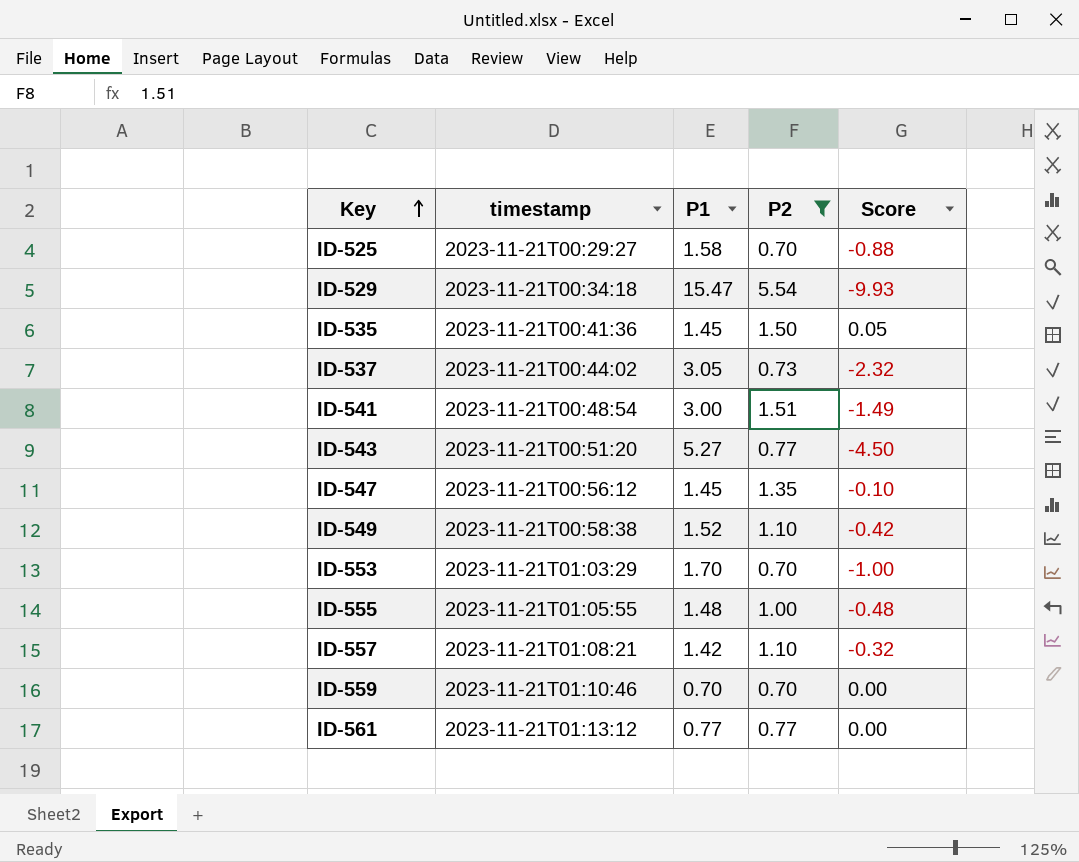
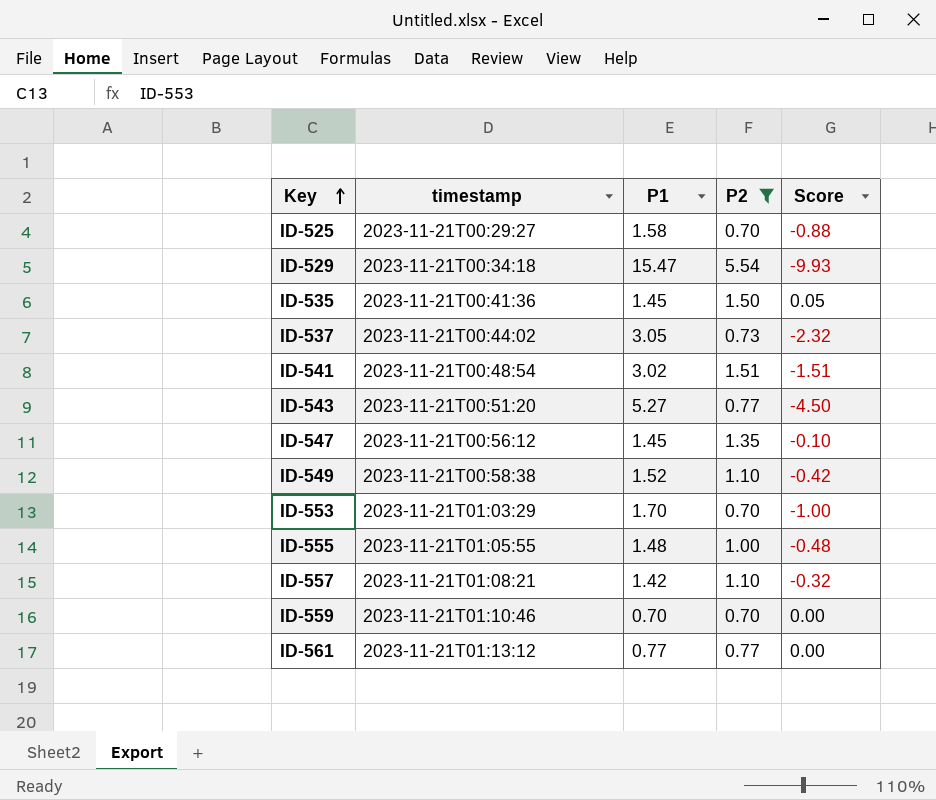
ID-541 | P1: 3.00 -> 3.02
ID-541 | Score: -1.49 -> -1.51

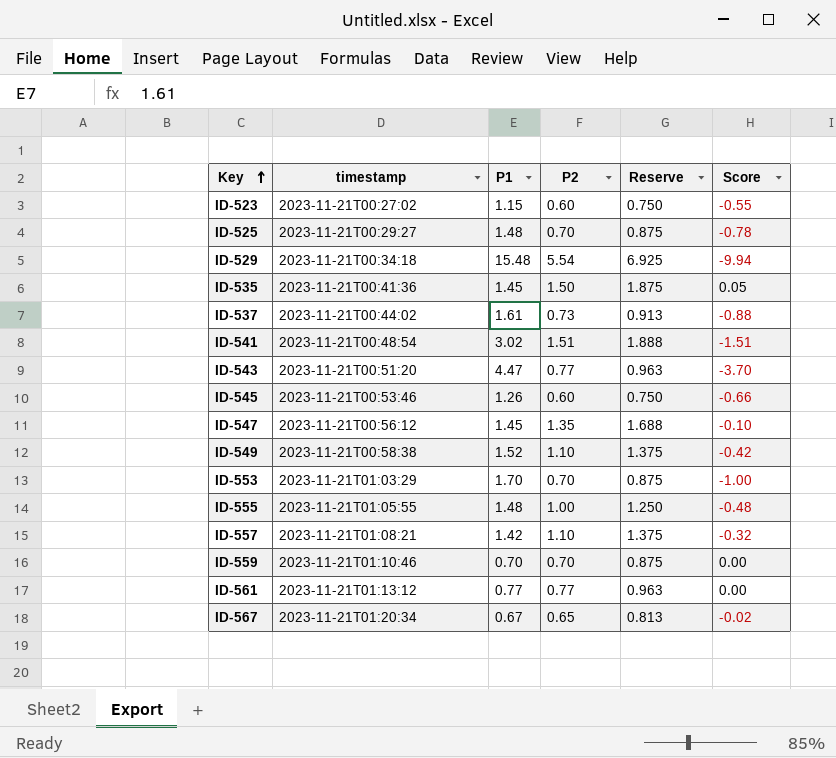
filter: P2 >= 0.70 -> none
column Reserve | formula: none -> [P2] * 1.25
ID-525 | P1: 1.58 -> 1.48
ID-525 | Score: -0.88 -> -0.78
ID-529 | P1: 15.47 -> 15.48
ID-529 | Score: -9.93 -> -9.94
ID-537 | P1: 3.05 -> 1.61
ID-537 | Score: -2.32 -> -0.88
ID-543 | P1: 5.27 -> 4.47
ID-543 | Score: -4.50 -> -3.70

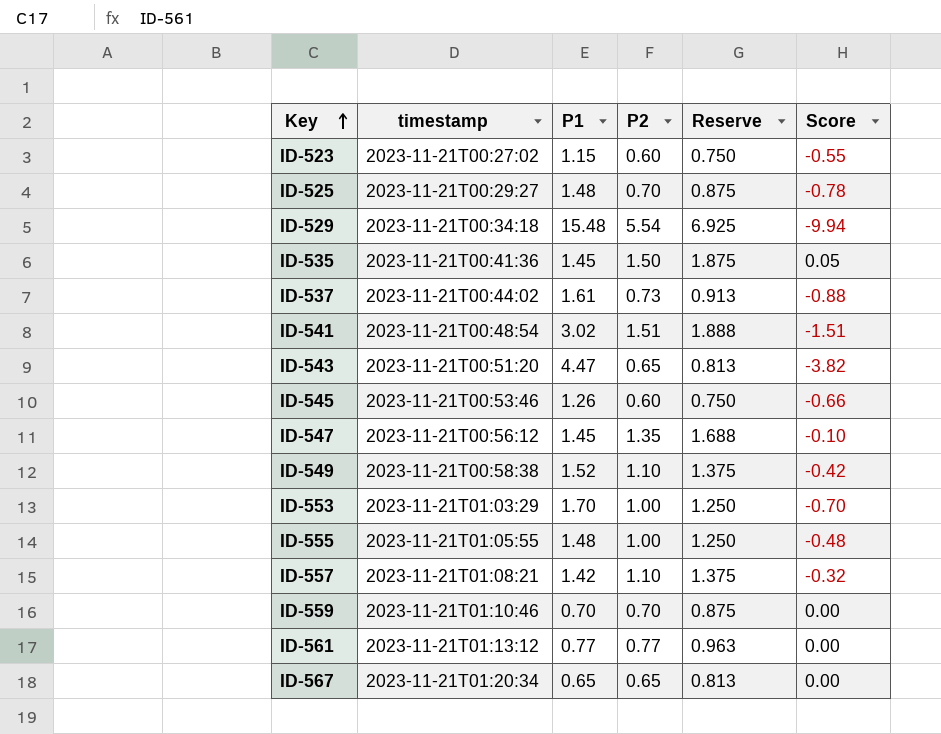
ID-543 | P2: 0.77 -> 0.65
ID-543 | Reserve: 0.963 -> 0.813
ID-543 | Score: -3.70 -> -3.82
ID-553 | P2: 0.70 -> 1.00
ID-553 | Reserve: 0.875 -> 1.250
ID-553 | Score: -1.00 -> -0.70
ID-567 | P1: 0.67 -> 0.65
ID-567 | Score: -0.02 -> 0.00

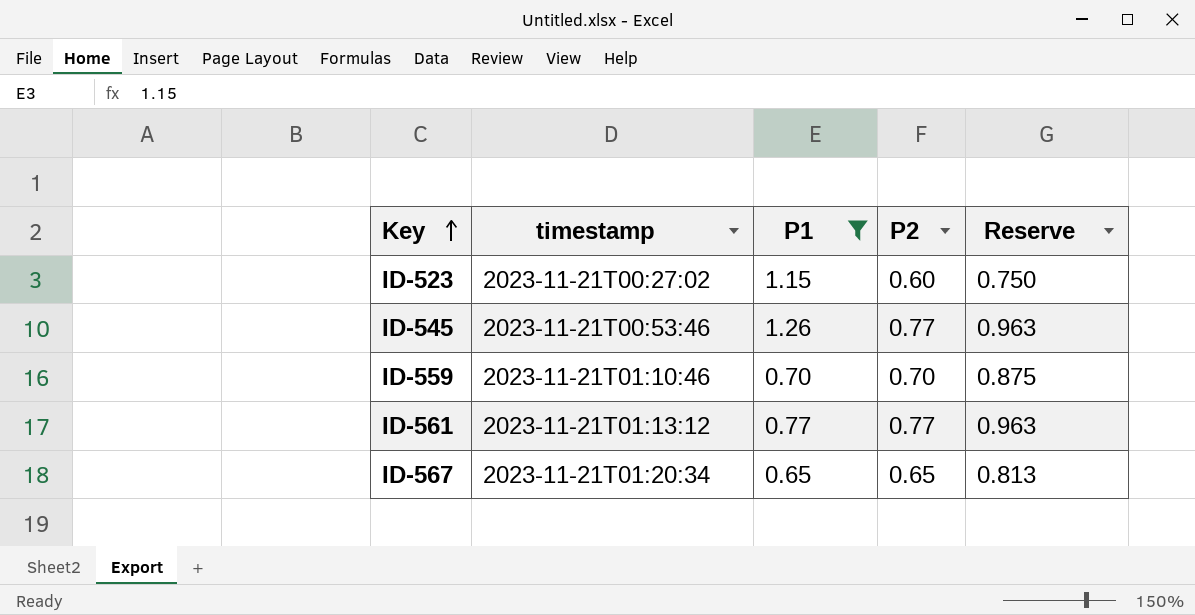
filter: none -> P1 <= 1.26
column Score | formula: [P2] - [P1] -> none
ID-545 | P2: 0.60 -> 0.77
ID-545 | Reserve: 0.750 -> 0.963

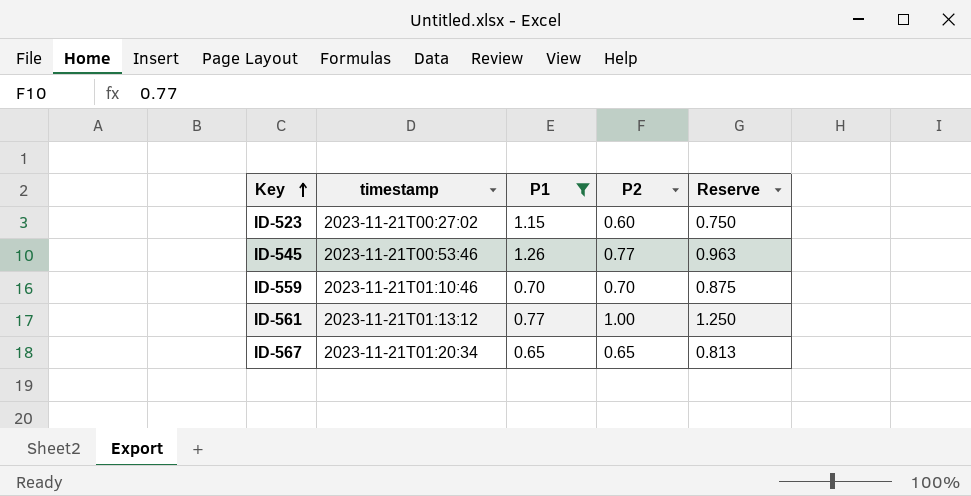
ID-561 | P2: 0.77 -> 1.00
ID-561 | Reserve: 0.963 -> 1.250

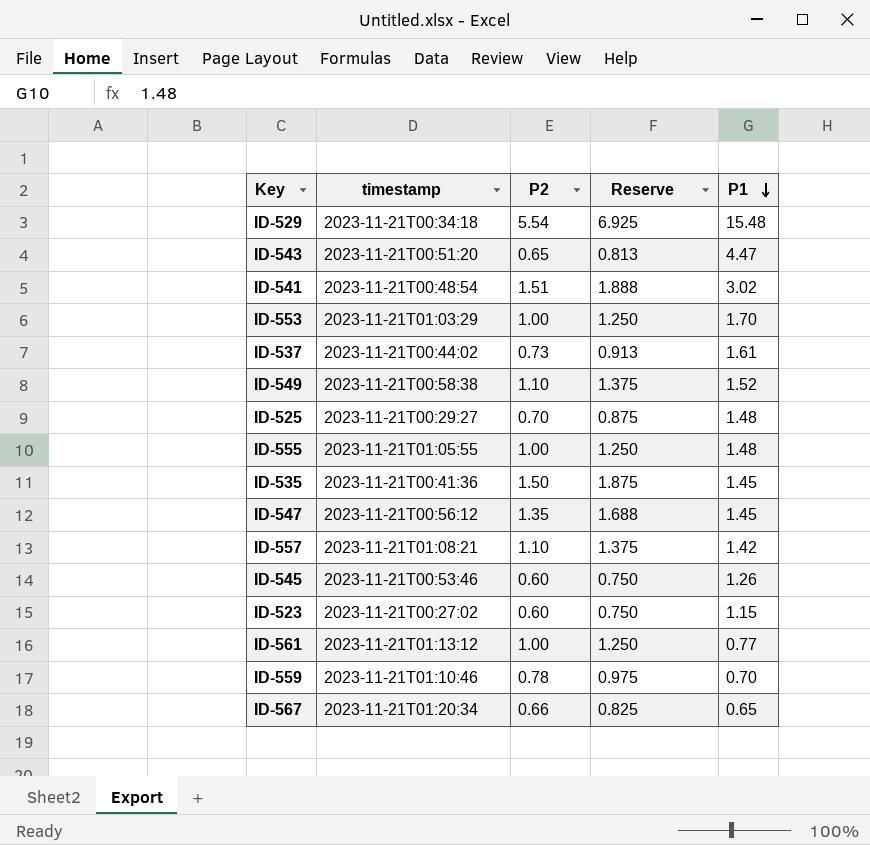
filter: P1 <= 1.26 -> none
row order: Key ascending -> P1 descending
column P1 | position: 3 -> 5
ID-545 | P2: 0.77 -> 0.60
ID-545 | Reserve: 0.963 -> 0.750
ID-559 | P2: 0.70 -> 0.78
ID-559 | Reserve: 0.875 -> 0.975
ID-567 | P2: 0.65 -> 0.66
ID-567 | Reserve: 0.813 -> 0.825

